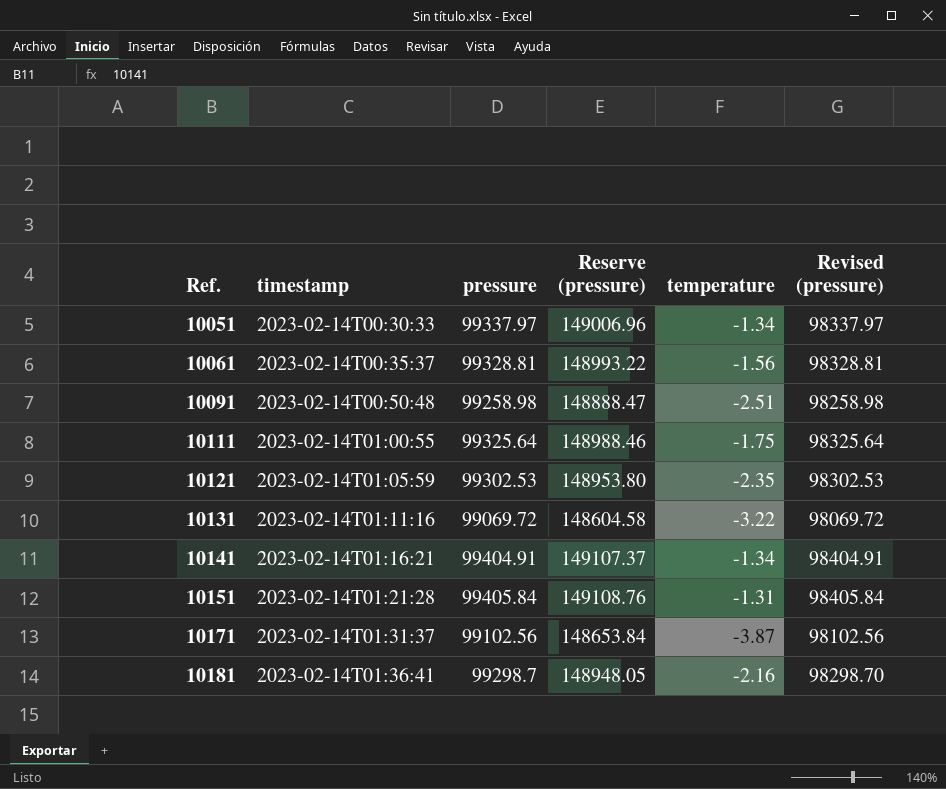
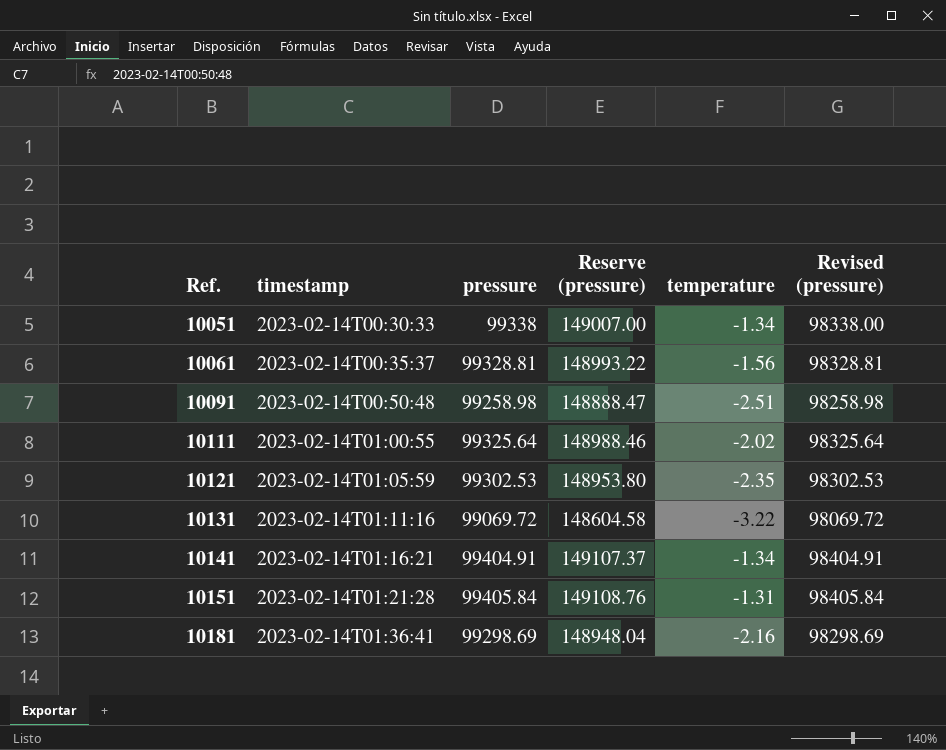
row 10171: 2023-02-14T01:31:37 | 99102.56 | 148653.84 | -3.87 | 98102.56 -> none
10051 | pressure: 99337.97 -> 99338
10051 | Reserve (pressure): 149006.96 -> 149007.00
10051 | Revised (pressure): 98337.97 -> 98338.00
10111 | temperature: -1.75 -> -2.02
10181 | pressure: 99298.7 -> 99298.69
10181 | Reserve (pressure): 148948.05 -> 148948.04
10181 | Revised (pressure): 98298.70 -> 98298.69

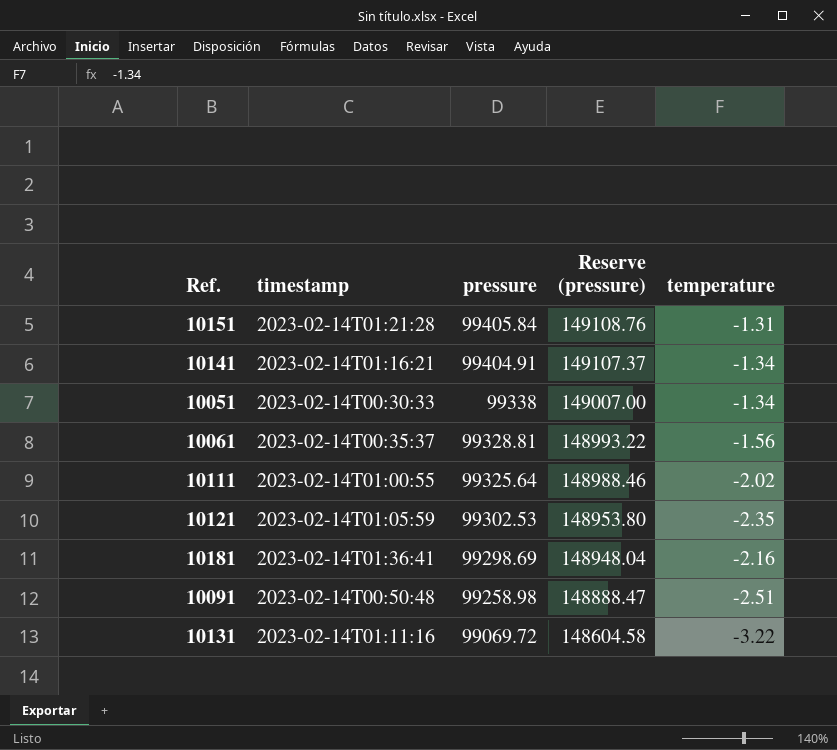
row order: Ref. ascending -> pressure descending
column Revised (pressure) | formula: [pressure] - 1000 -> none

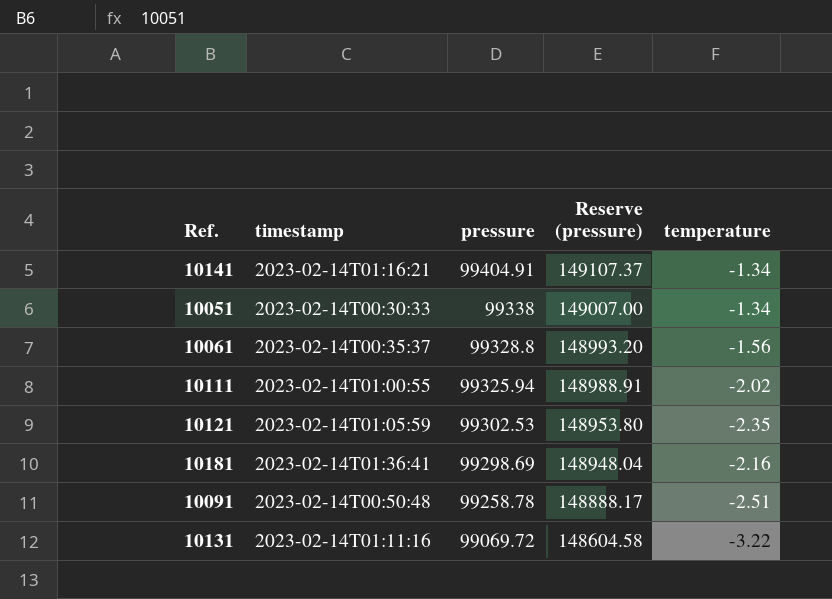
row 10151: 2023-02-14T01:21:28 | 99405.84 | 149108.76 | -1.31 -> none
10061 | pressure: 99328.81 -> 99328.8
10061 | Reserve (pressure): 148993.22 -> 148993.20
10111 | pressure: 99325.64 -> 99325.94
10111 | Reserve (pressure): 148988.46 -> 148988.91
10091 | pressure: 99258.98 -> 99258.78
10091 | Reserve (pressure): 148888.47 -> 148888.17

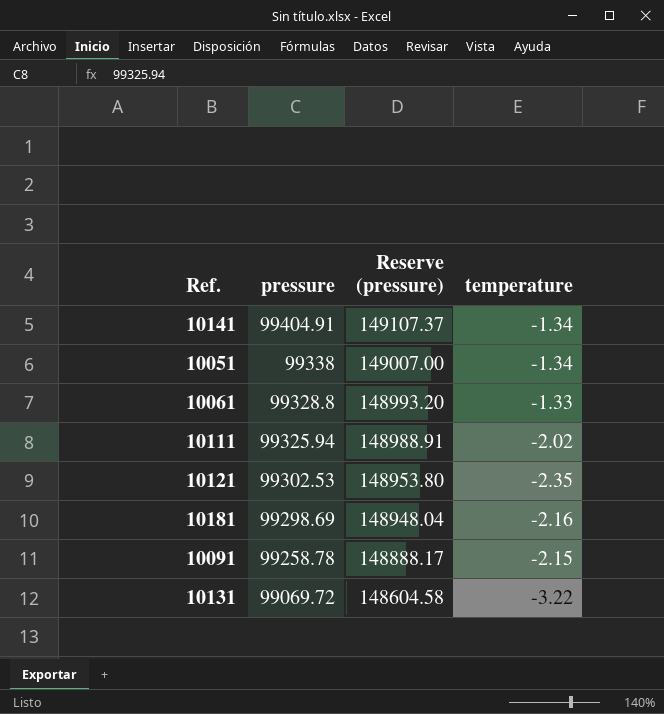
column timestamp | position: 2 -> none
10061 | temperature: -1.56 -> -1.33
10091 | temperature: -2.51 -> -2.15

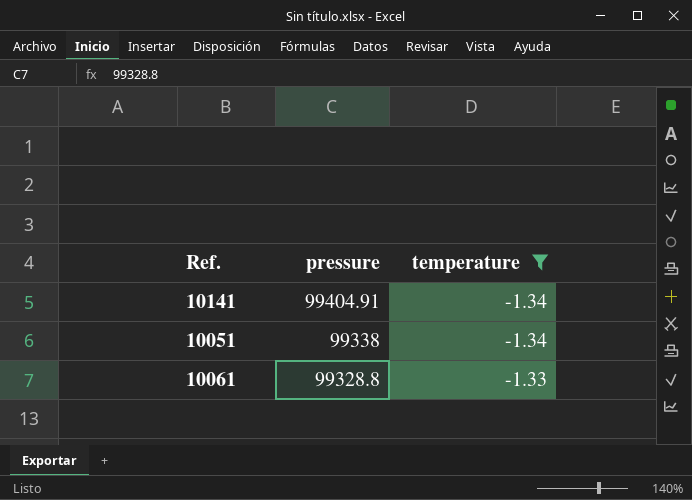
filter: none -> temperature >= -1.34
column Reserve (pressure) | formula: [pressure] * 1.5 -> none

